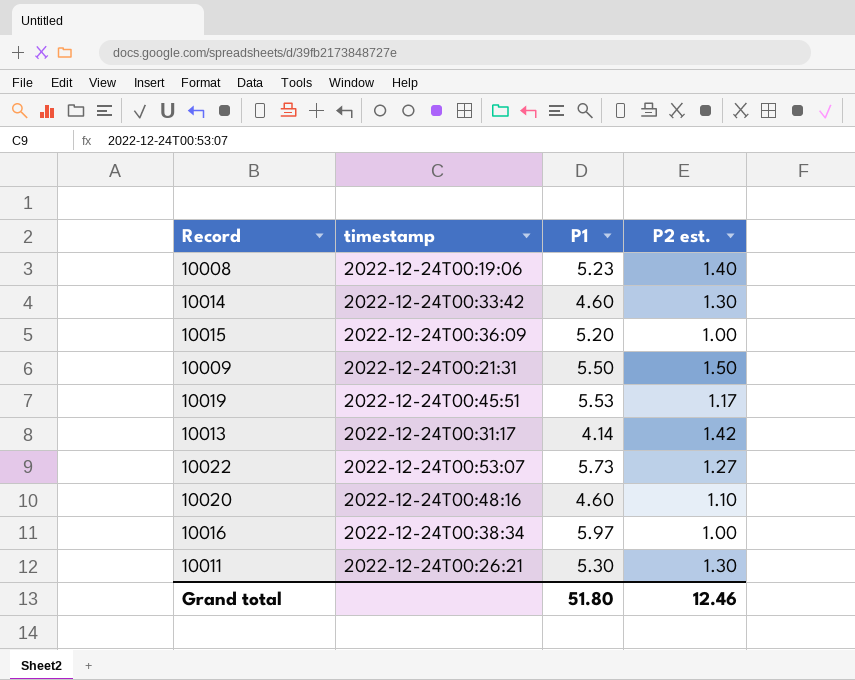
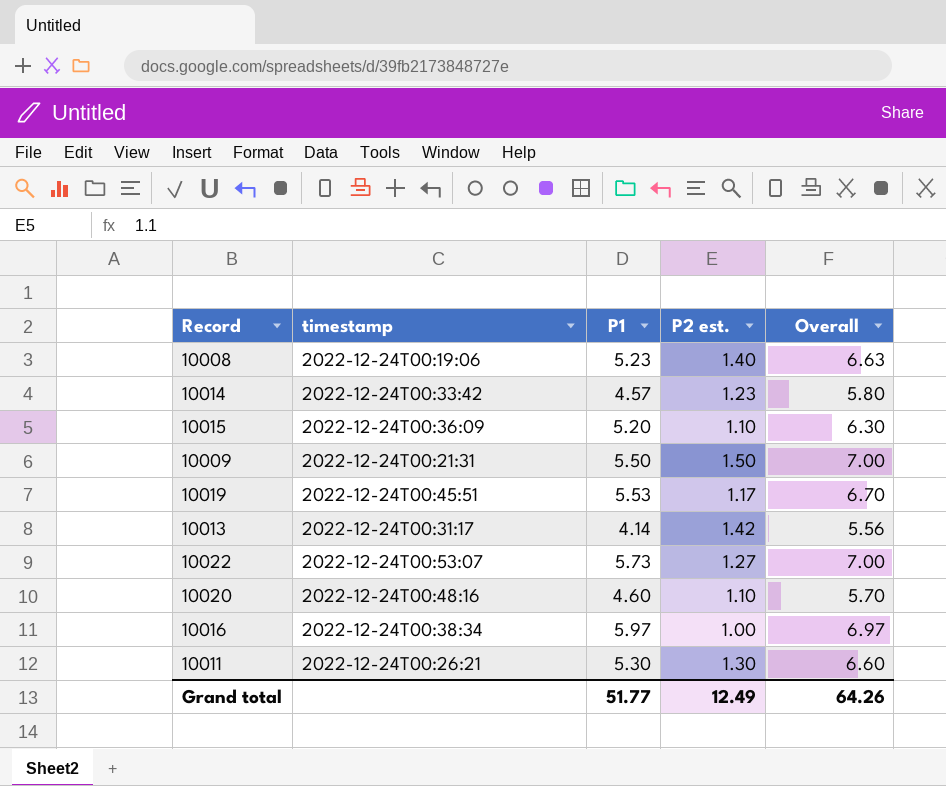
column Overall | formula: none -> [P1] + [P2 est.]
10014 | P1: 4.60 -> 4.57
10014 | P2 est.: 1.30 -> 1.23
10015 | P2 est.: 1.00 -> 1.10
Grand total | P1: 51.80 -> 51.77
Grand total | P2 est.: 12.46 -> 12.49

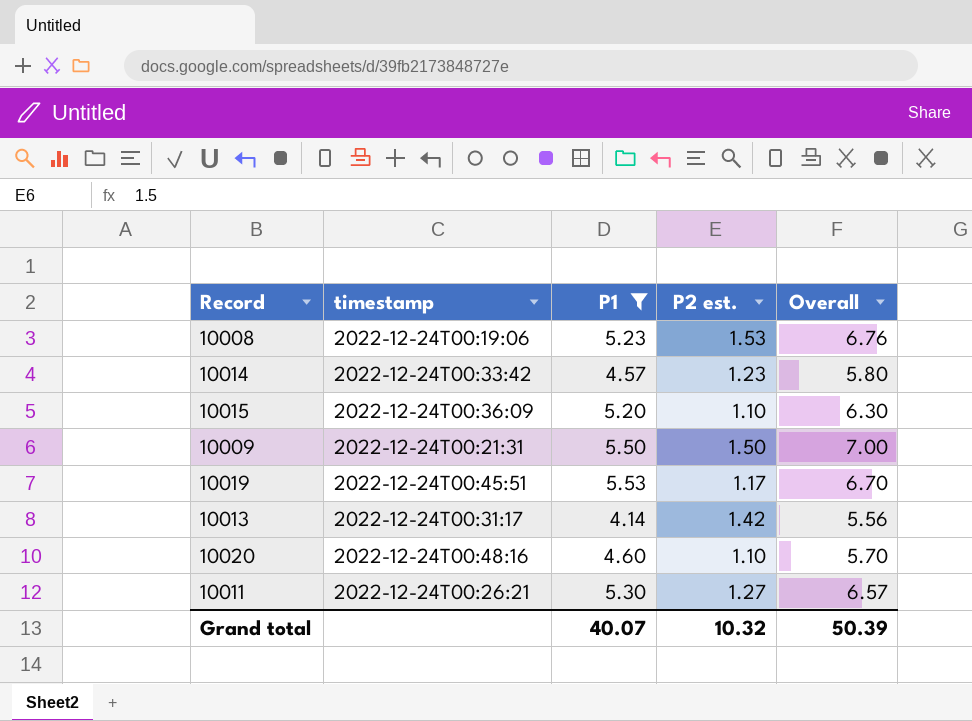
filter: none -> P1 <= 5.53
10008 | P2 est.: 1.40 -> 1.53
10008 | Overall: 6.63 -> 6.76
10011 | P2 est.: 1.30 -> 1.27
10011 | Overall: 6.60 -> 6.57
Grand total | P1: 51.77 -> 40.07
Grand total | P2 est.: 12.49 -> 10.32
Grand total | Overall: 64.26 -> 50.39

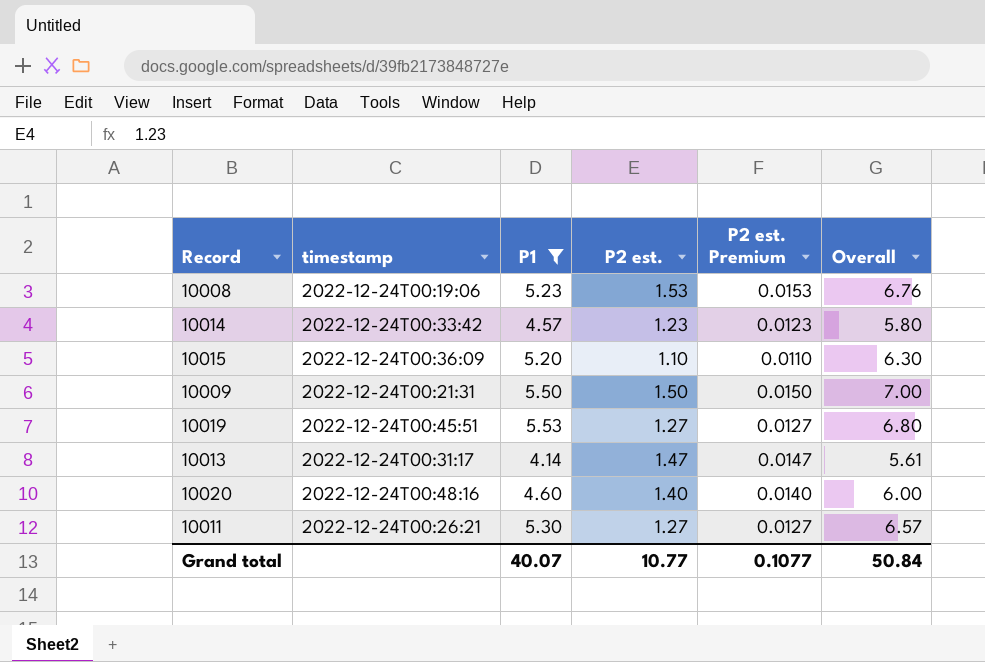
column P2 est. Premium | formula: none -> [P2 est.] * 0.01
10019 | P2 est.: 1.17 -> 1.27
10019 | Overall: 6.70 -> 6.80
10013 | P2 est.: 1.42 -> 1.47
10013 | Overall: 5.56 -> 5.61
10020 | P2 est.: 1.10 -> 1.40
10020 | Overall: 5.70 -> 6.00
Grand total | P2 est.: 10.32 -> 10.77
Grand total | Overall: 50.39 -> 50.84

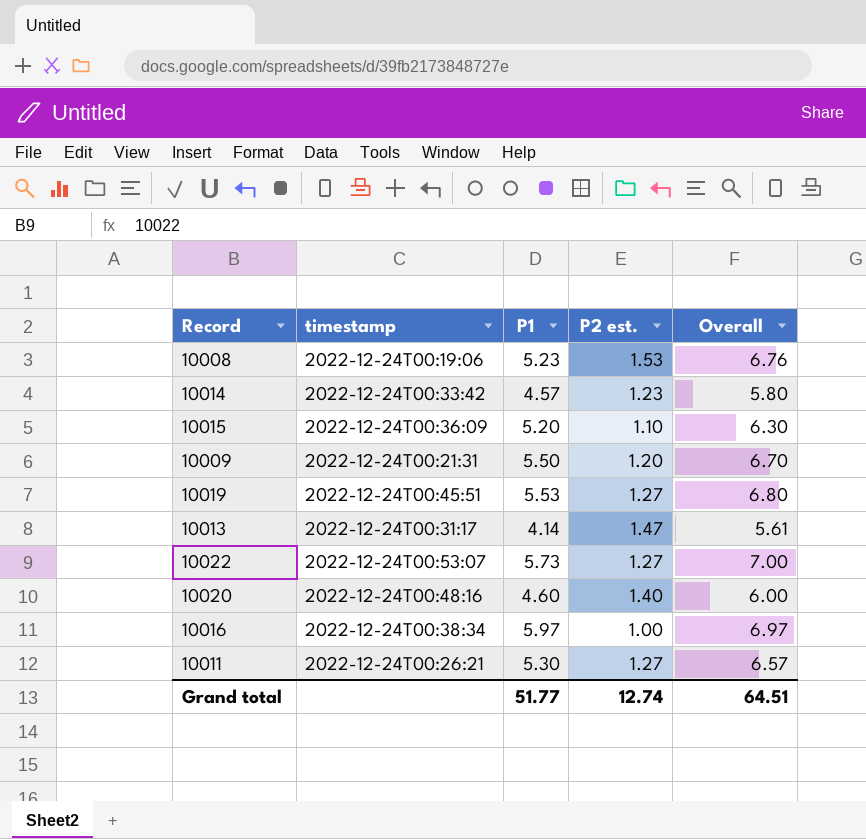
filter: P1 <= 5.53 -> none
column P2 est. Premium | formula: [P2 est.] * 0.01 -> none
10009 | P2 est.: 1.50 -> 1.20
10009 | Overall: 7.00 -> 6.70
Grand total | P1: 40.07 -> 51.77
Grand total | P2 est.: 10.77 -> 12.74
Grand total | Overall: 50.84 -> 64.51

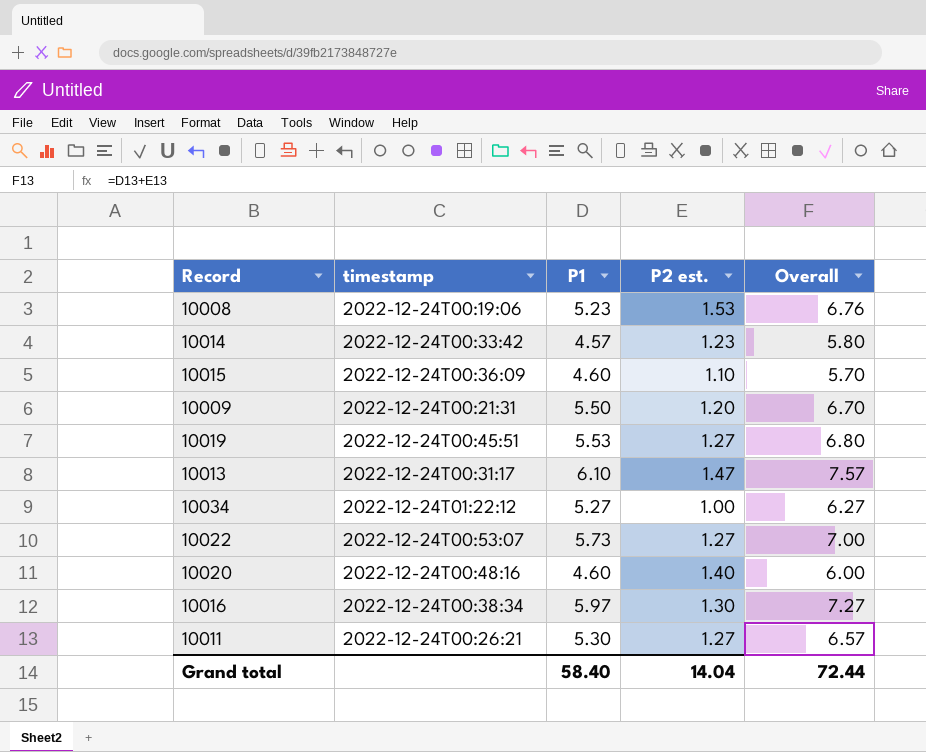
10015 | P1: 5.20 -> 4.60
10015 | Overall: 6.30 -> 5.70
10013 | P1: 4.14 -> 6.10
10013 | Overall: 5.61 -> 7.57
row 10034: none -> 2022-12-24T01:22:12 | 5.27 | 1.00 | 6.27
10016 | P2 est.: 1.00 -> 1.30
10016 | Overall: 6.97 -> 7.27
Grand total | P1: 51.77 -> 58.40
Grand total | P2 est.: 12.74 -> 14.04
Grand total | Overall: 64.51 -> 72.44

